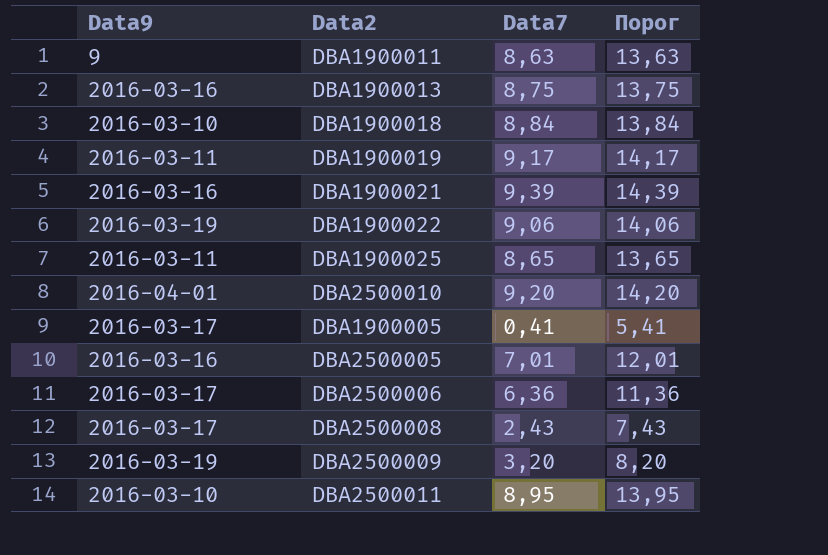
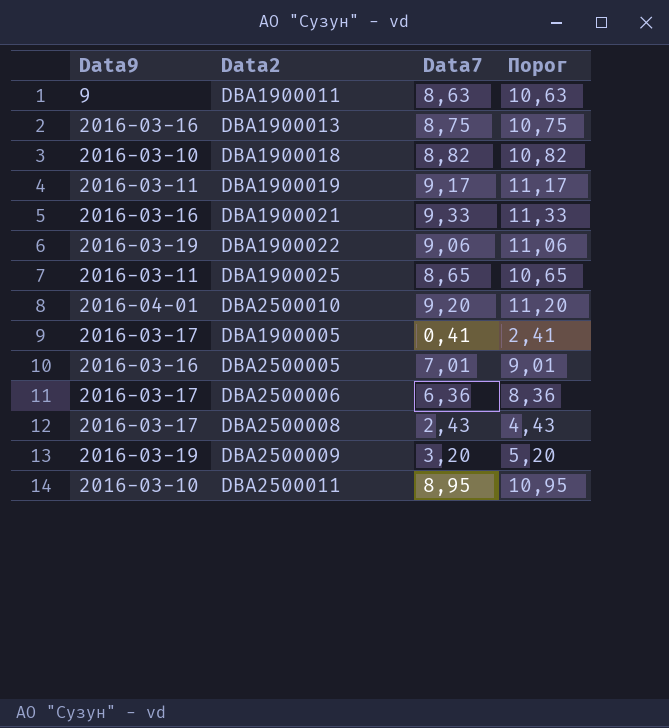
column Порог | formula: [Data7] + 5 -> [Data7] + 2
DBA1900018 | Data7: 8,84 -> 8,82
DBA1900021 | Data7: 9,39 -> 9,33

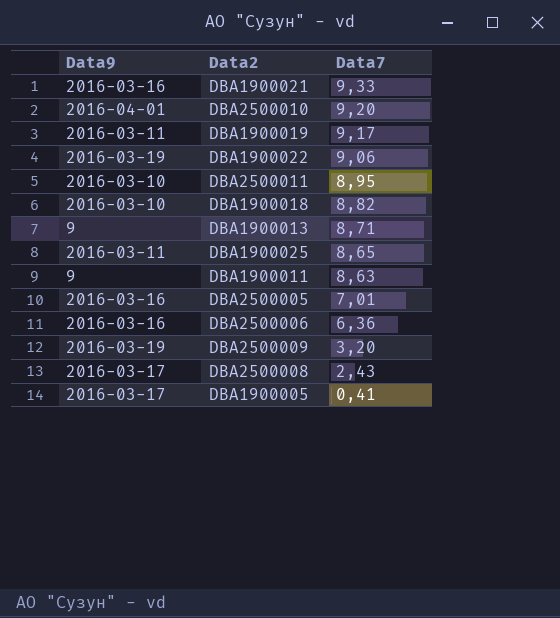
row order: none -> Data7 descending
column Порог | formula: [Data7] + 2 -> none
DBA1900013 | Data9: 2016-03-16 -> 9
DBA1900013 | Data7: 8,75 -> 8,71
DBA2500006 | Data9: 2016-03-17 -> 2016-03-16

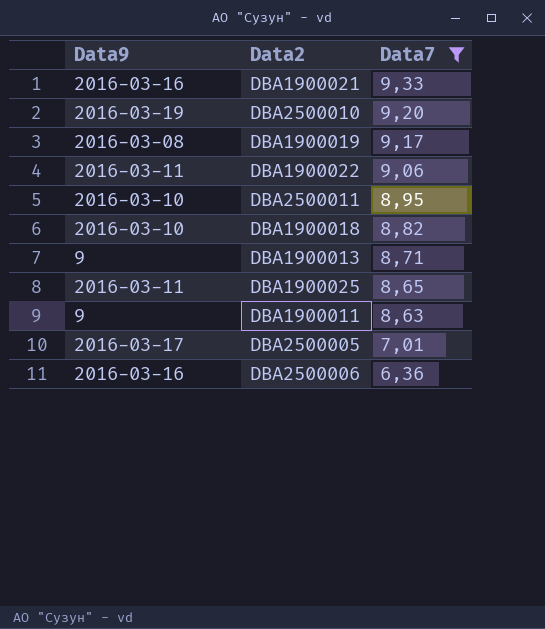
filter: none -> Data7 >= 6,36
DBA2500010 | Data9: 2016-04-01 -> 2016-03-19
DBA1900019 | Data9: 2016-03-11 -> 2016-03-08
DBA1900022 | Data9: 2016-03-19 -> 2016-03-11
DBA2500005 | Data9: 2016-03-16 -> 2016-03-17

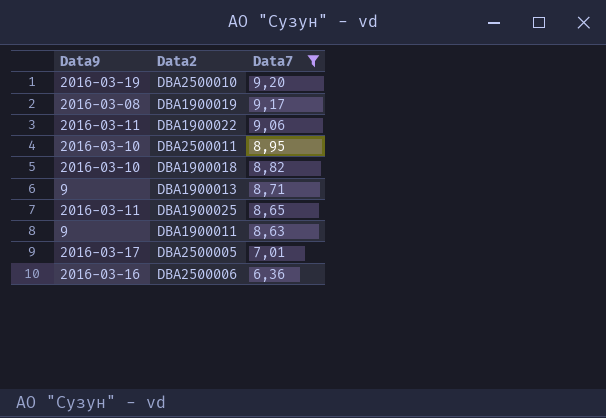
row DBA1900021: 2016-03-16 | 9,33 -> none

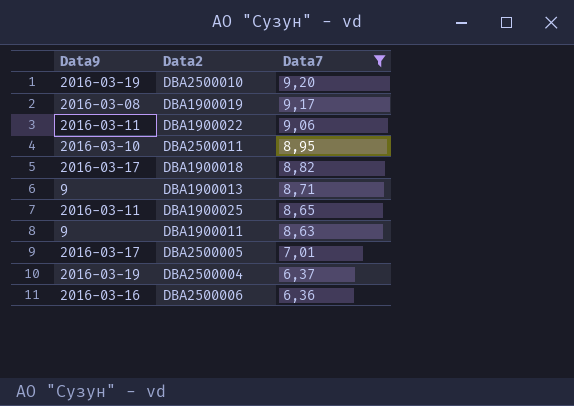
DBA1900018 | Data9: 2016-03-10 -> 2016-03-17
row DBA2500004: none -> 2016-03-19 | 6,37

